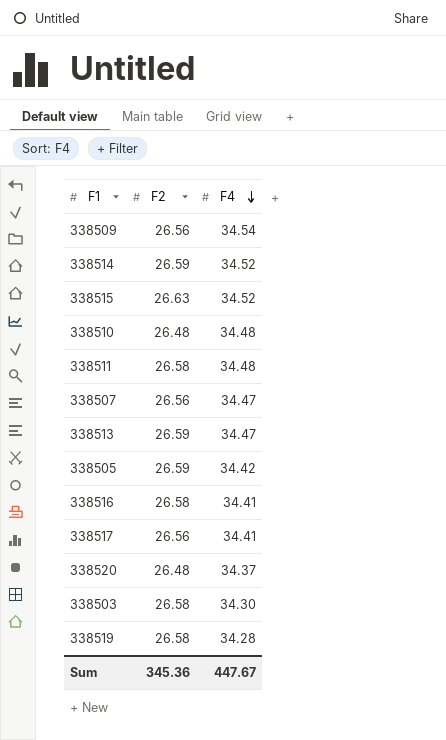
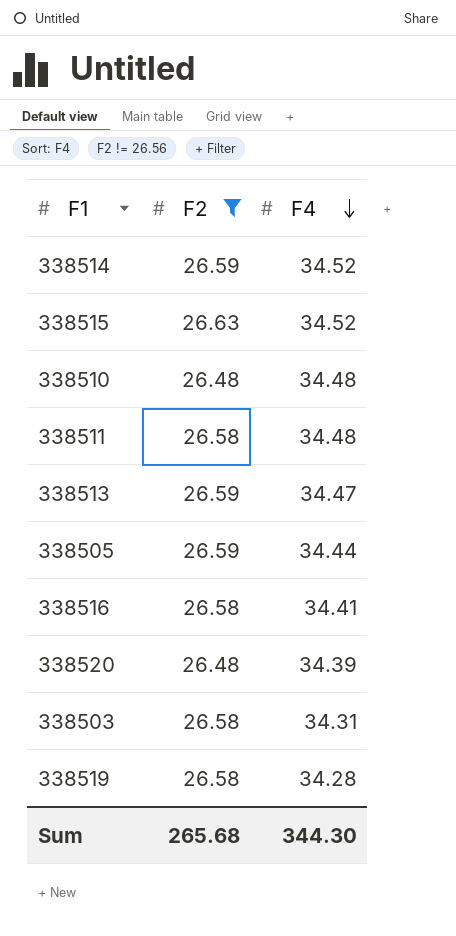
filter: none -> F2 != 26.56
338505 | F4: 34.42 -> 34.44
338520 | F4: 34.37 -> 34.39
338503 | F4: 34.30 -> 34.31
Sum | F2: 345.36 -> 265.68
Sum | F4: 447.67 -> 344.30

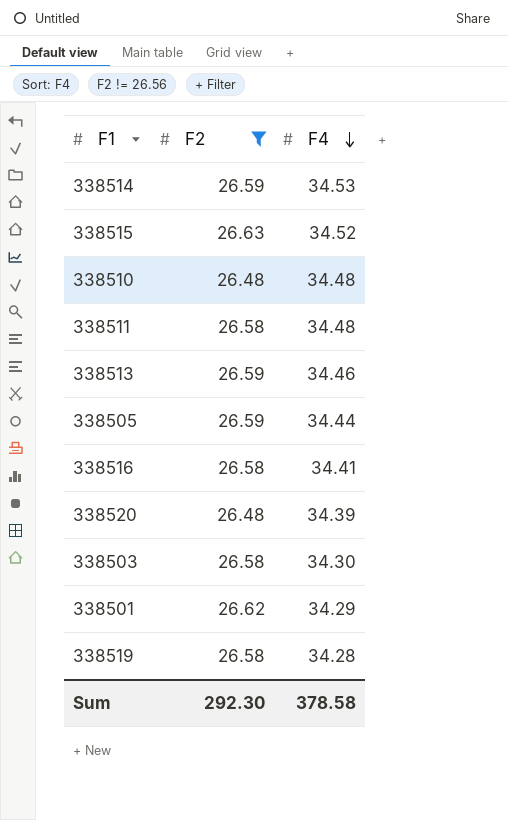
338514 | F4: 34.52 -> 34.53
338513 | F4: 34.47 -> 34.46
338503 | F4: 34.31 -> 34.30
row 338501: none -> 26.62 | 34.29
Sum | F2: 265.68 -> 292.30
Sum | F4: 344.30 -> 378.58

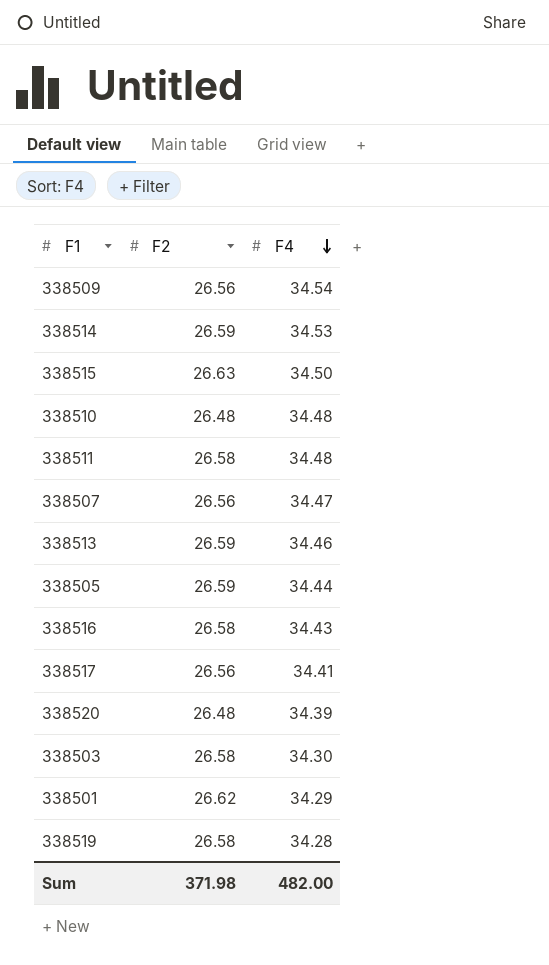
filter: F2 != 26.56 -> none
338515 | F4: 34.52 -> 34.50
338516 | F4: 34.41 -> 34.43
Sum | F2: 292.30 -> 371.98
Sum | F4: 378.58 -> 482.00

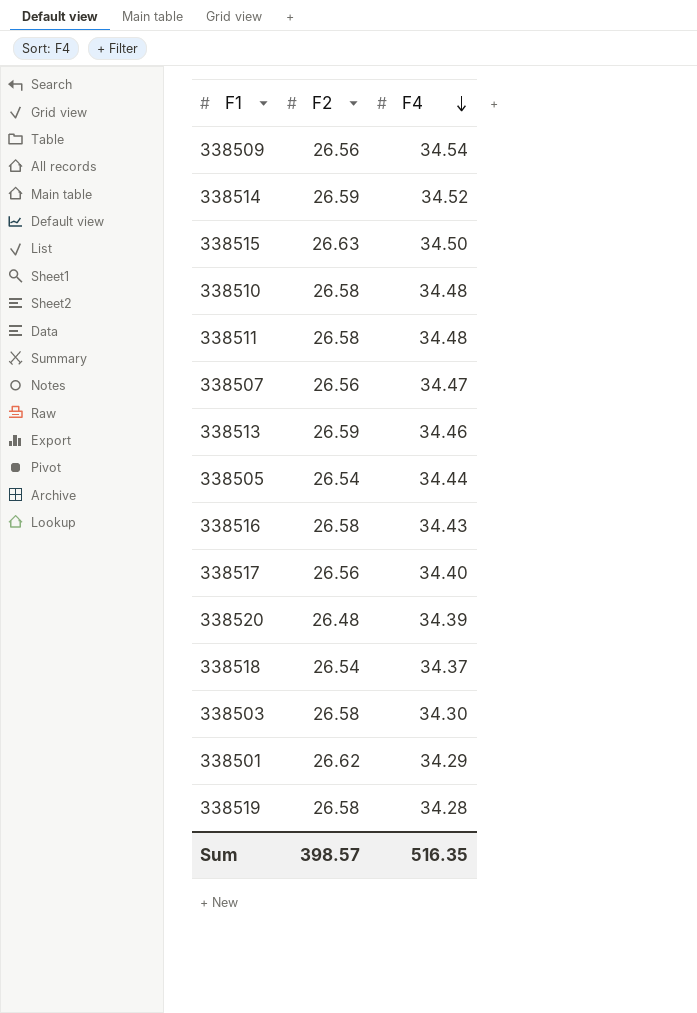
338514 | F4: 34.53 -> 34.52
338510 | F2: 26.48 -> 26.58
338505 | F2: 26.59 -> 26.54
338517 | F4: 34.41 -> 34.40
row 338518: none -> 26.54 | 34.37
Sum | F2: 371.98 -> 398.57
Sum | F4: 482.00 -> 516.35

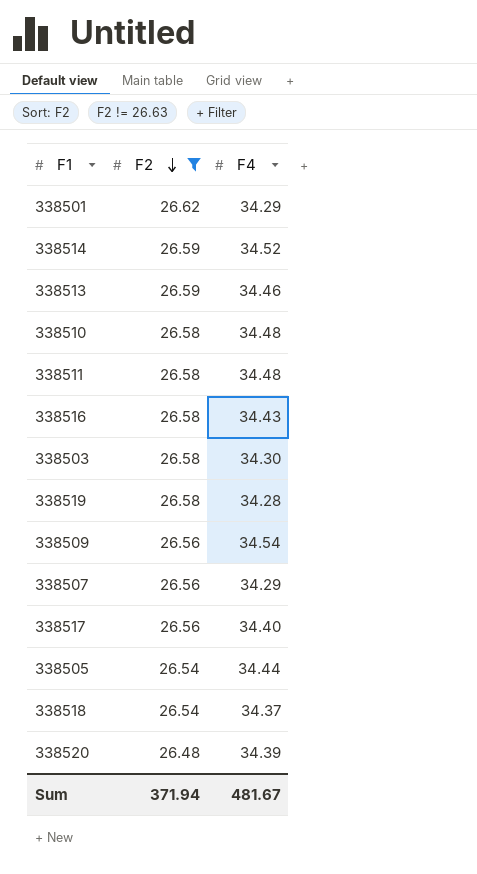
filter: none -> F2 != 26.63
row order: F4 descending -> F2 descending
338507 | F4: 34.47 -> 34.29
Sum | F2: 398.57 -> 371.94
Sum | F4: 516.35 -> 481.67

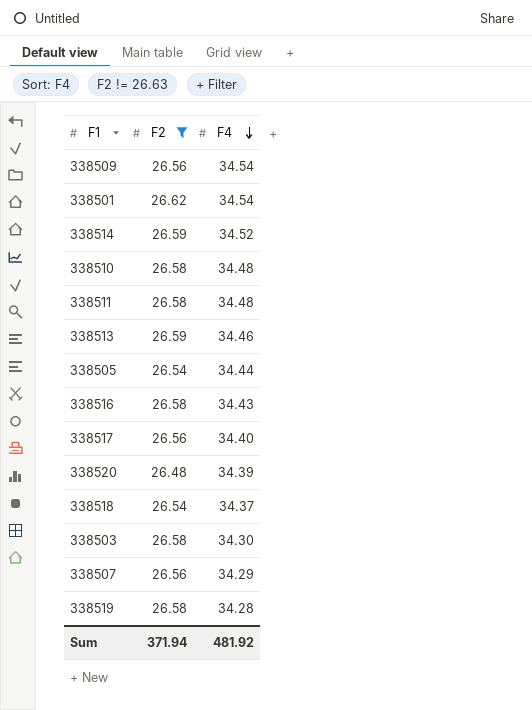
row order: F2 descending -> F4 descending
338501 | F4: 34.29 -> 34.54
Sum | F4: 481.67 -> 481.92

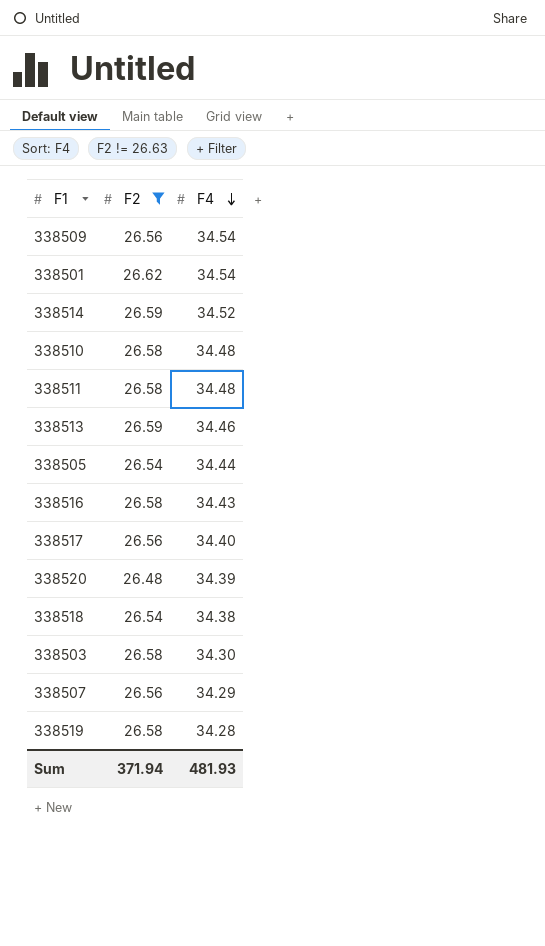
338518 | F4: 34.37 -> 34.38
Sum | F4: 481.92 -> 481.93

